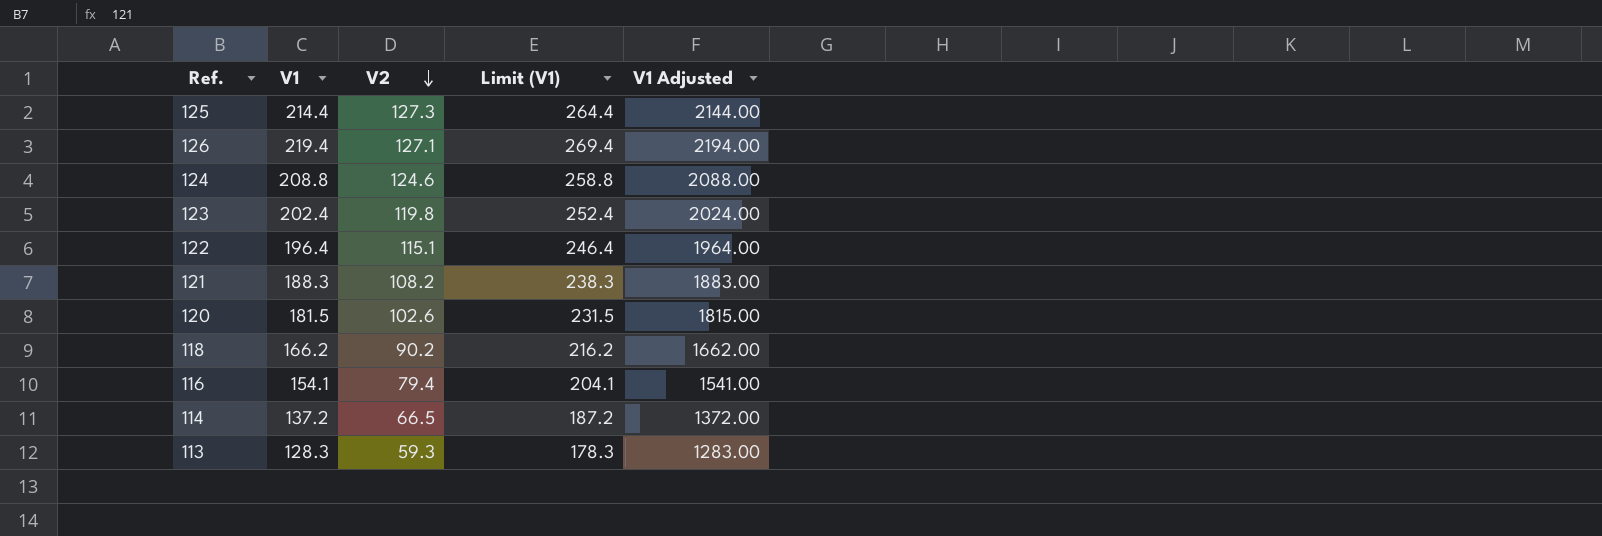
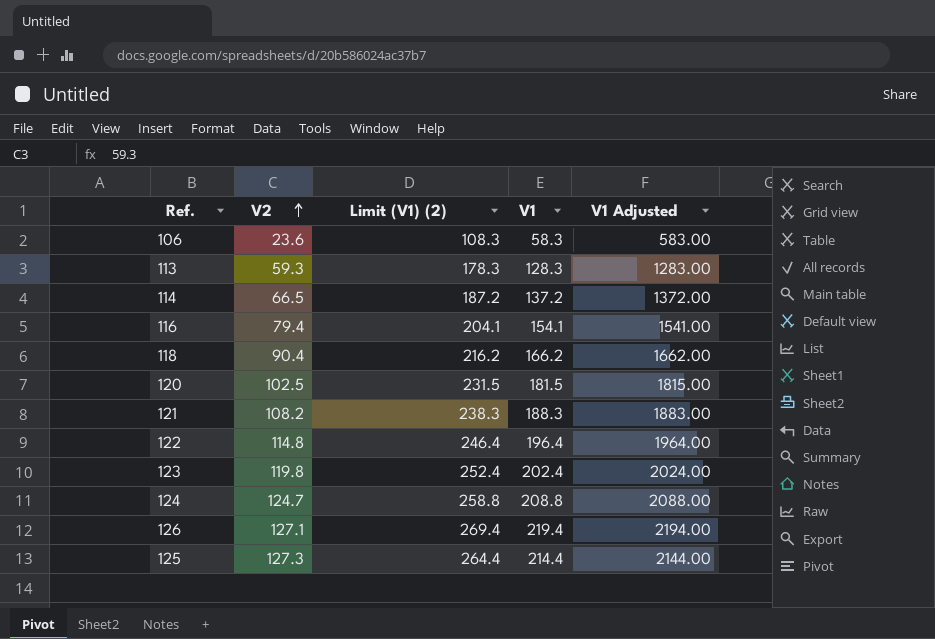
row order: V2 descending -> V2 ascending
column name: Limit (V1) -> Limit (V1) (2)
column V1 | position: 2 -> 4
row 106: none -> 23.6 | 108.3 | 58.3 | 583.00
118 | V2: 90.2 -> 90.4
120 | V2: 102.6 -> 102.5
122 | V2: 115.1 -> 114.8
124 | V2: 124.6 -> 124.7

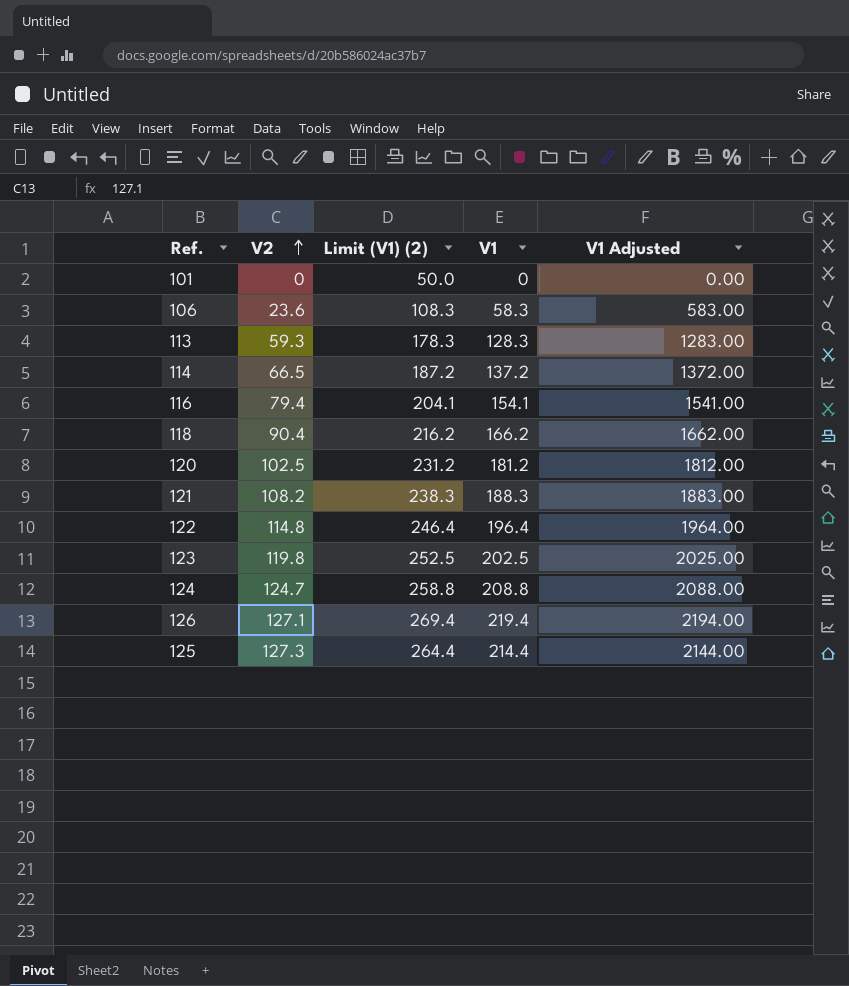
row 101: none -> 0 | 50.0 | 0 | 0.00
120 | Limit (V1) (2): 231.5 -> 231.2
120 | V1: 181.5 -> 181.2
120 | V1 Adjusted: 1815.00 -> 1812.00
123 | Limit (V1) (2): 252.4 -> 252.5
123 | V1: 202.4 -> 202.5
123 | V1 Adjusted: 2024.00 -> 2025.00

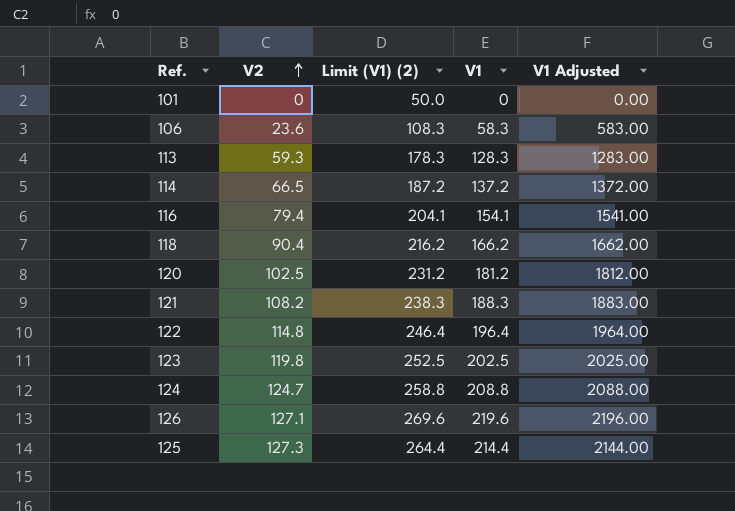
126 | Limit (V1) (2): 269.4 -> 269.6
126 | V1: 219.4 -> 219.6
126 | V1 Adjusted: 2194.00 -> 2196.00

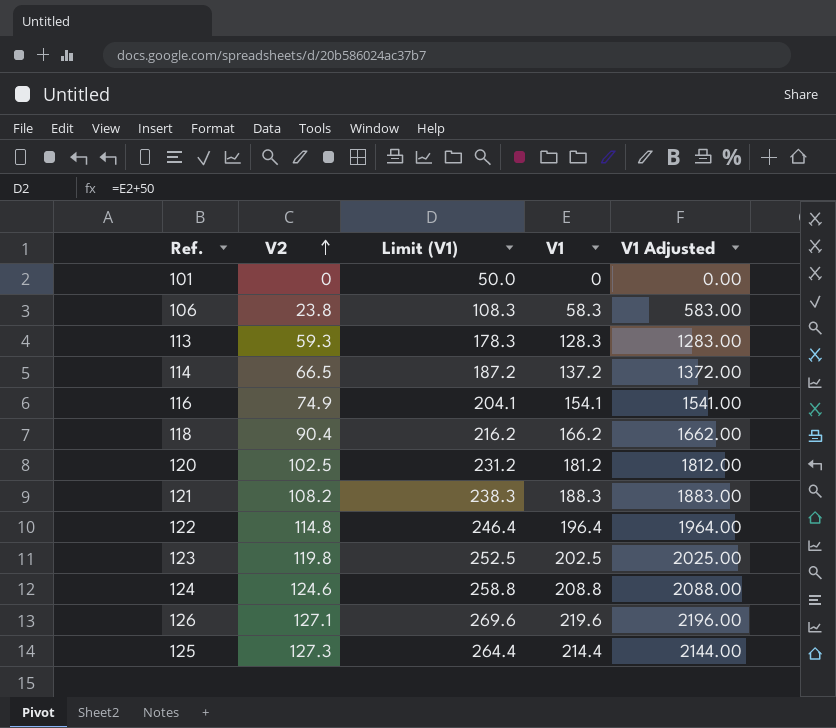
column name: Limit (V1) (2) -> Limit (V1)
106 | V2: 23.6 -> 23.8
116 | V2: 79.4 -> 74.9
124 | V2: 124.7 -> 124.6

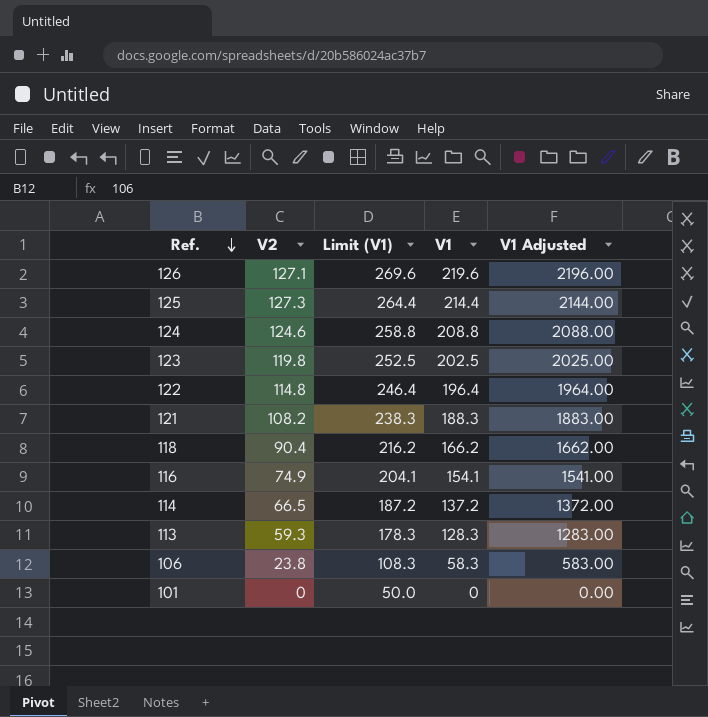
row order: V2 ascending -> Ref. descending
row 120: 102.5 | 231.2 | 181.2 | 1812.00 -> none

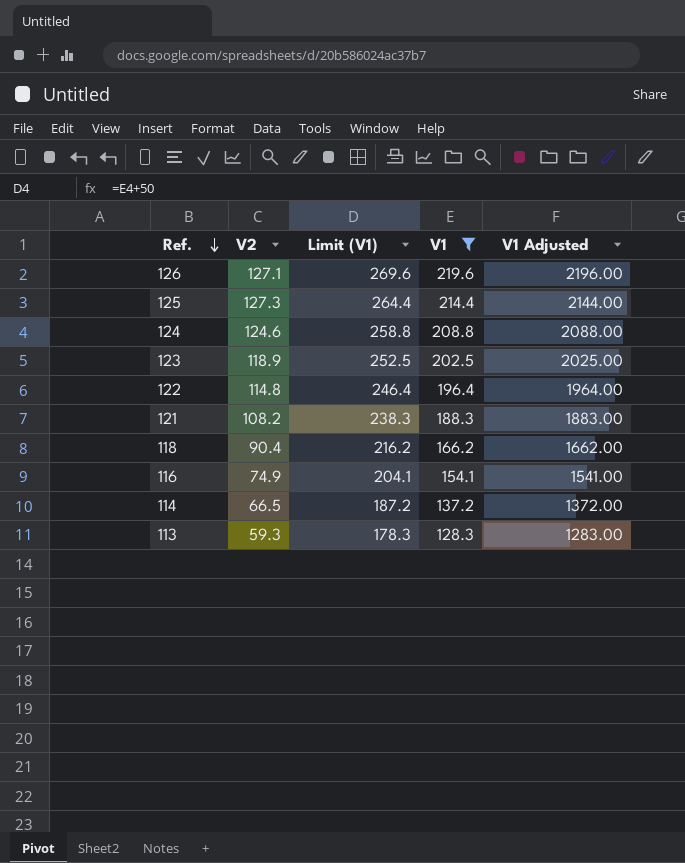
filter: none -> V1 >= 128.3
123 | V2: 119.8 -> 118.9

